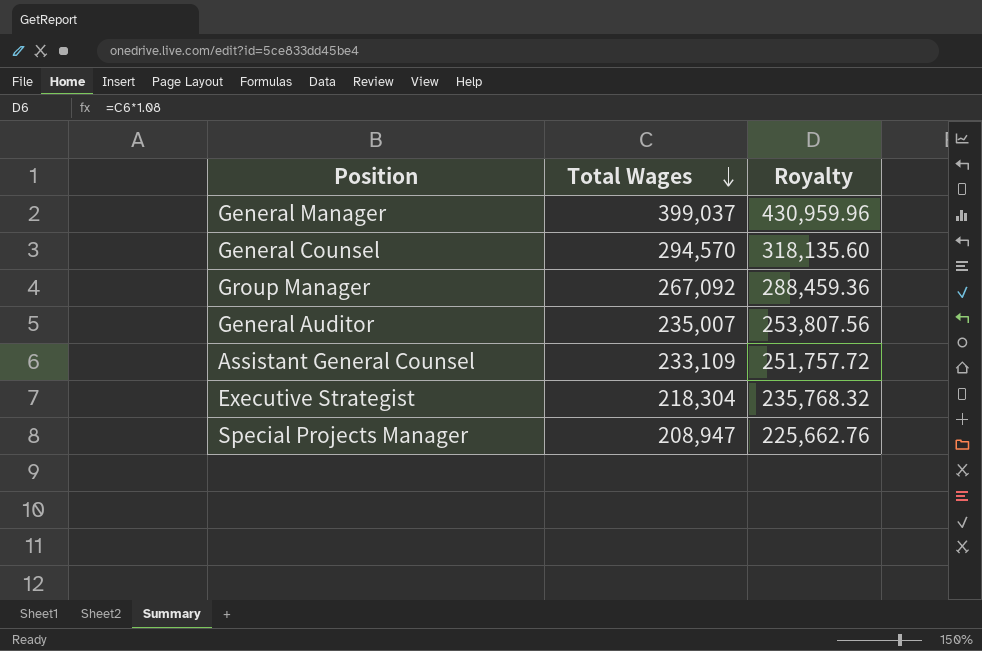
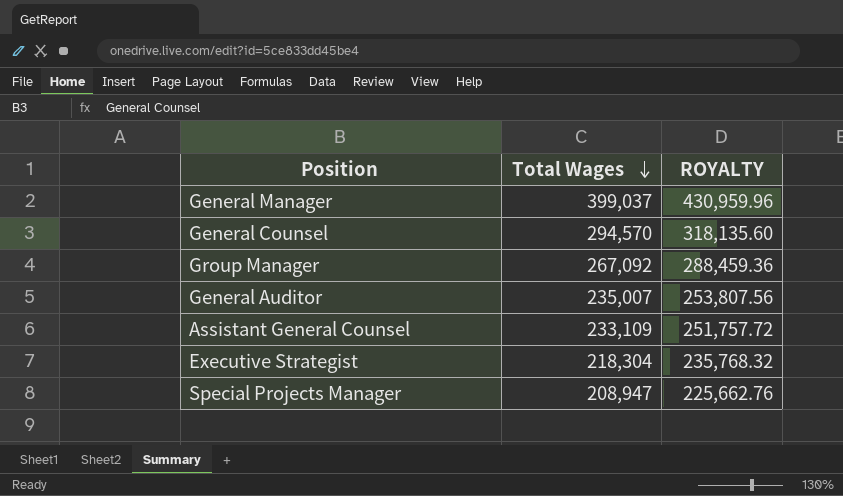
column name: Royalty -> ROYALTY

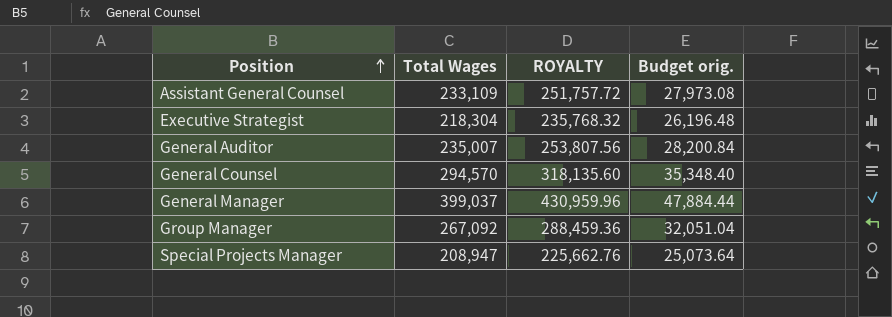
row order: Total Wages descending -> Position ascending
column Budget orig. | formula: none -> [Total Wages] * 0.12

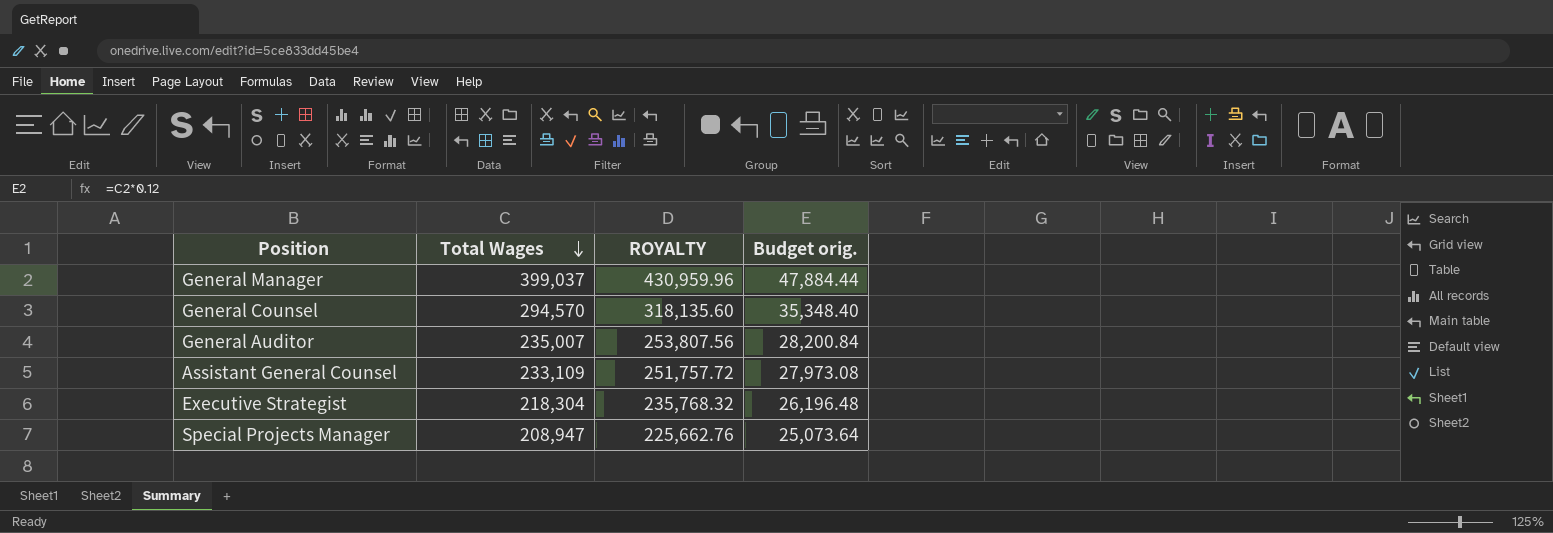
row order: Position ascending -> Total Wages descending
row Group Manager: 267,092 | 288,459.36 | 32,051.04 -> none

